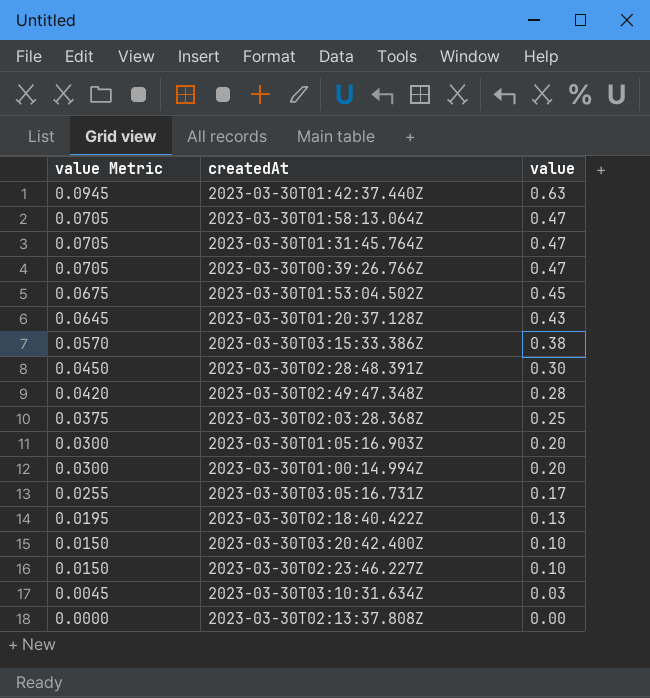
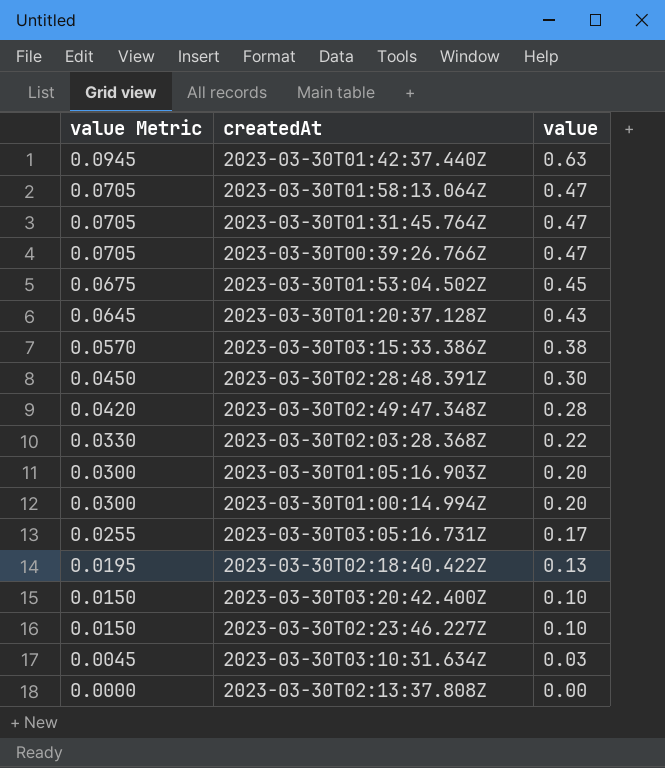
2023-03-30T02:03:28.368Z | value Metric: 0.0375 -> 0.0330
2023-03-30T02:03:28.368Z | value: 0.25 -> 0.22

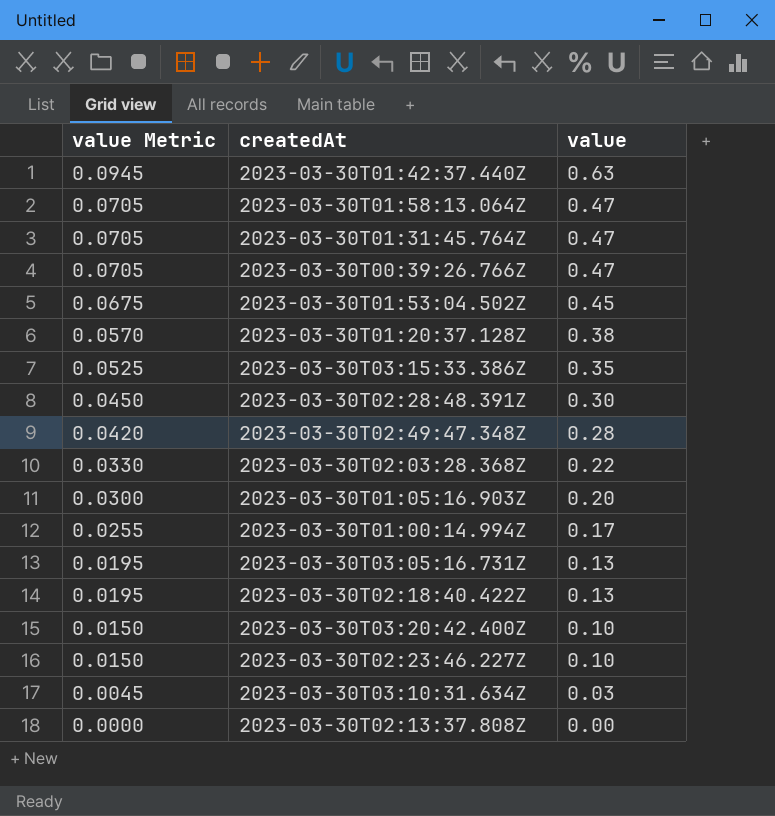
2023-03-30T01:20:37.128Z | value Metric: 0.0645 -> 0.0570
2023-03-30T01:20:37.128Z | value: 0.43 -> 0.38
2023-03-30T03:15:33.386Z | value Metric: 0.0570 -> 0.0525
2023-03-30T03:15:33.386Z | value: 0.38 -> 0.35
2023-03-30T01:00:14.994Z | value Metric: 0.0300 -> 0.0255
2023-03-30T01:00:14.994Z | value: 0.20 -> 0.17
2023-03-30T03:05:16.731Z | value Metric: 0.0255 -> 0.0195
2023-03-30T03:05:16.731Z | value: 0.17 -> 0.13

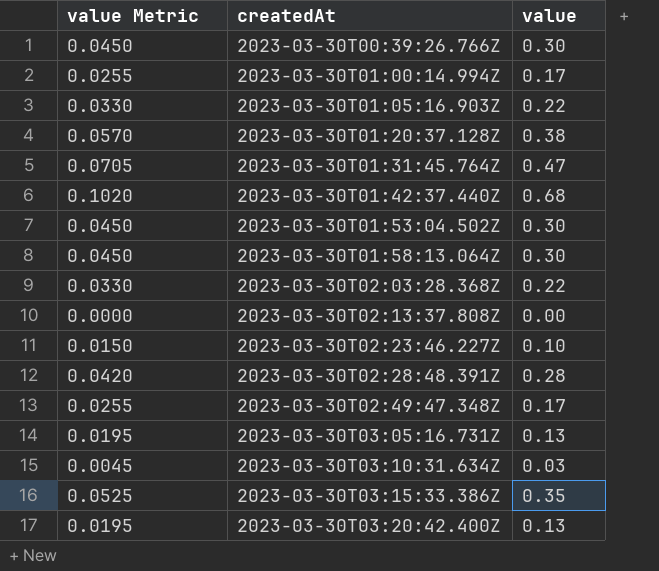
row order: value Metric descending -> createdAt ascending
row 2023-03-30T02:18:40.422Z: 0.0195 | 0.13 -> none
2023-03-30T00:39:26.766Z | value Metric: 0.0705 -> 0.0450
2023-03-30T00:39:26.766Z | value: 0.47 -> 0.30
2023-03-30T01:05:16.903Z | value Metric: 0.0300 -> 0.0330
2023-03-30T01:05:16.903Z | value: 0.20 -> 0.22
2023-03-30T01:42:37.440Z | value Metric: 0.0945 -> 0.1020
2023-03-30T01:42:37.440Z | value: 0.63 -> 0.68
2023-03-30T01:53:04.502Z | value Metric: 0.0675 -> 0.0450
2023-03-30T01:53:04.502Z | value: 0.45 -> 0.30
2023-03-30T01:58:13.064Z | value Metric: 0.0705 -> 0.0450
2023-03-30T01:58:13.064Z | value: 0.47 -> 0.30
2023-03-30T02:28:48.391Z | value Metric: 0.0450 -> 0.0420
2023-03-30T02:28:48.391Z | value: 0.30 -> 0.28
2023-03-30T02:49:47.348Z | value Metric: 0.0420 -> 0.0255
2023-03-30T02:49:47.348Z | value: 0.28 -> 0.17
2023-03-30T03:20:42.400Z | value Metric: 0.0150 -> 0.0195
2023-03-30T03:20:42.400Z | value: 0.10 -> 0.13

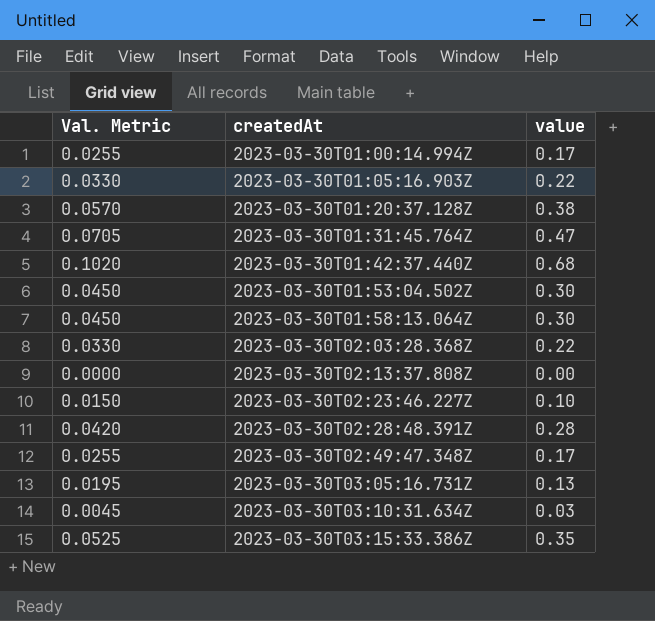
column name: value Metric -> Val. Metric
row 2023-03-30T00:39:26.766Z: 0.0450 | 0.30 -> none
row 2023-03-30T03:20:42.400Z: 0.0195 | 0.13 -> none

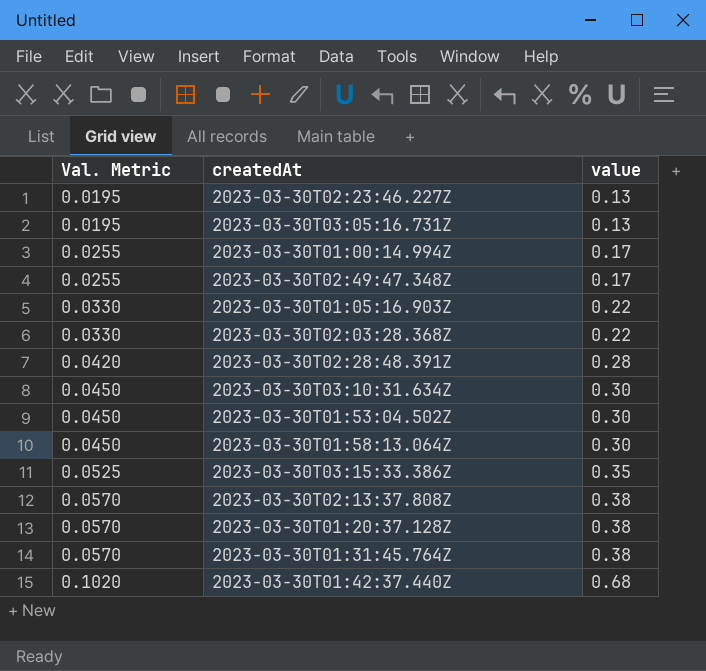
row order: createdAt ascending -> Val. Metric ascending
2023-03-30T02:23:46.227Z | Val. Metric: 0.0150 -> 0.0195
2023-03-30T02:23:46.227Z | value: 0.10 -> 0.13
2023-03-30T03:10:31.634Z | Val. Metric: 0.0045 -> 0.0450
2023-03-30T03:10:31.634Z | value: 0.03 -> 0.30
2023-03-30T02:13:37.808Z | Val. Metric: 0.0000 -> 0.0570
2023-03-30T02:13:37.808Z | value: 0.00 -> 0.38
2023-03-30T01:31:45.764Z | Val. Metric: 0.0705 -> 0.0570
2023-03-30T01:31:45.764Z | value: 0.47 -> 0.38

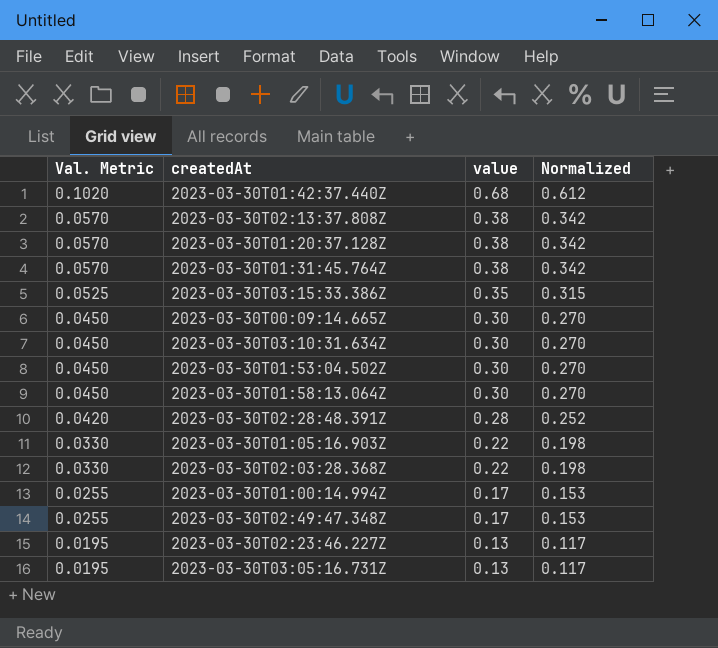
row order: Val. Metric ascending -> Val. Metric descending
column Normalized | formula: none -> [value] * 0.9
row 2023-03-30T00:09:14.665Z: none -> 0.0450 | 0.30 | 0.270

